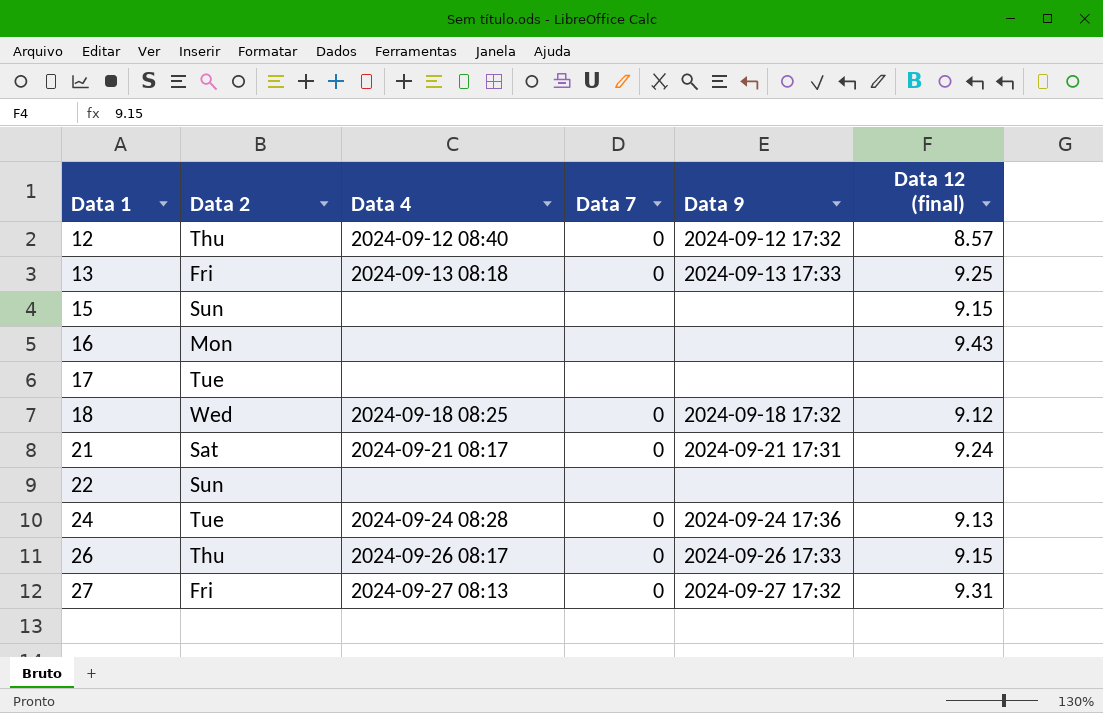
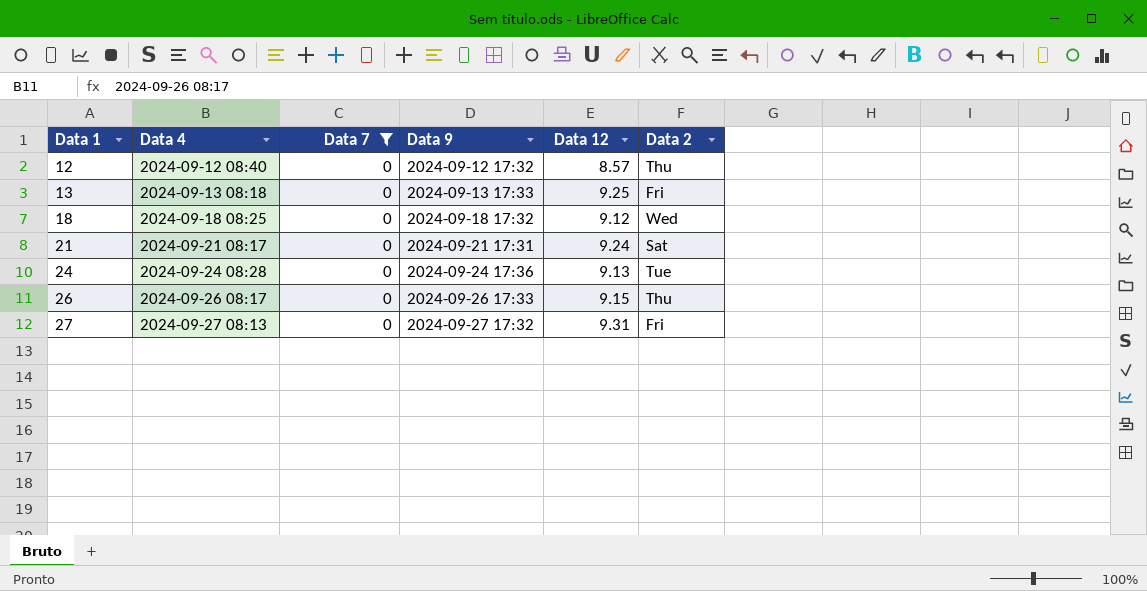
filter: none -> Data 7 = 0
column name: Data 12 (final) -> Data 12
column Data 2 | position: 2 -> 6

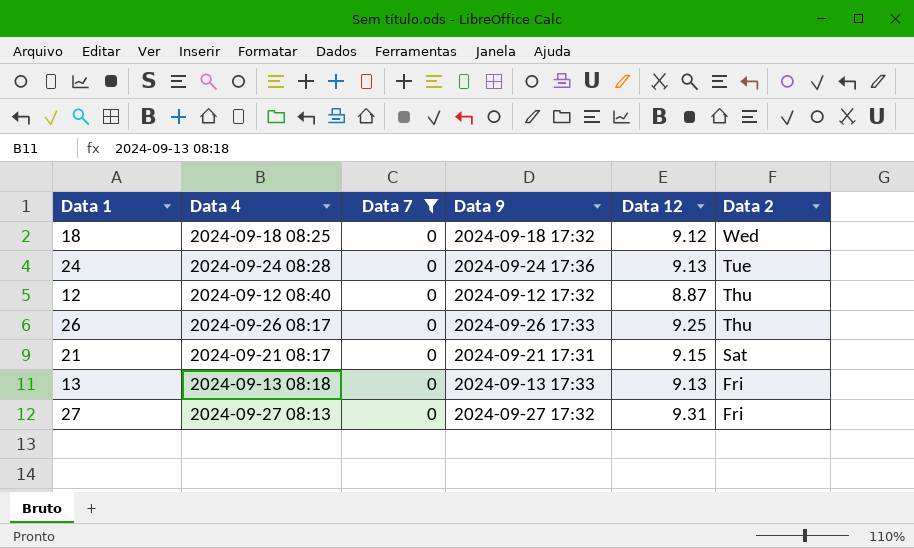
row order: Data 1 ascending -> Data 2 descending
12 | Data 12: 8.57 -> 8.87
26 | Data 12: 9.15 -> 9.25
21 | Data 12: 9.24 -> 9.15
13 | Data 12: 9.25 -> 9.13

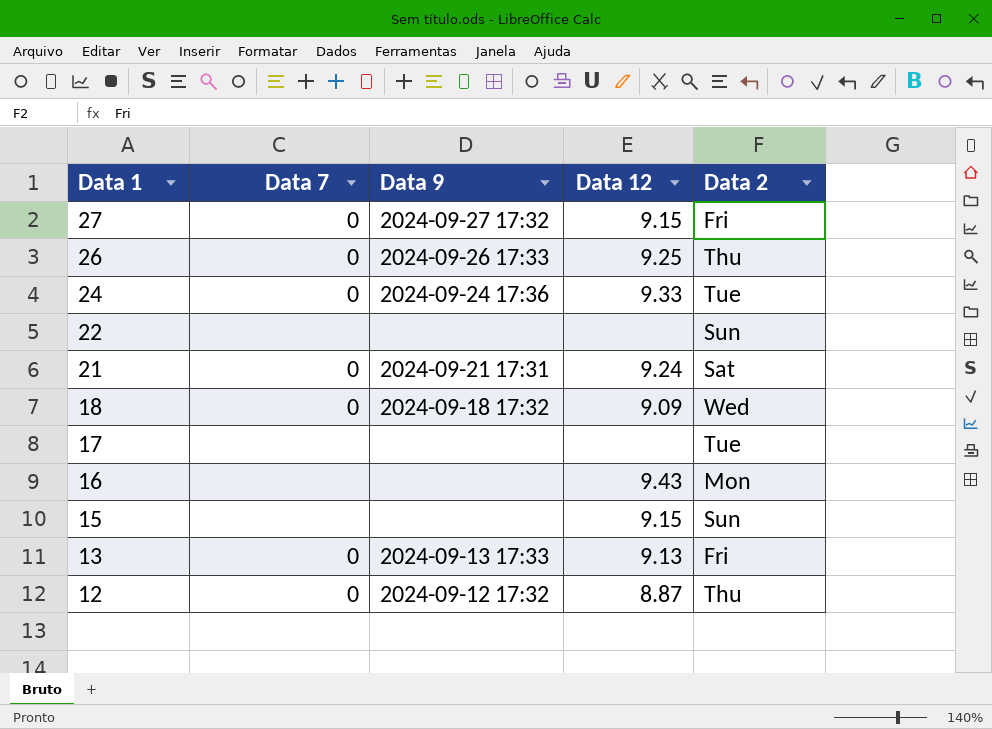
filter: Data 7 = 0 -> none
row order: Data 2 descending -> Data 1 descending
column Data 4 | position: 2 -> none
27 | Data 12: 9.31 -> 9.15
24 | Data 12: 9.13 -> 9.33
21 | Data 12: 9.15 -> 9.24
18 | Data 12: 9.12 -> 9.09

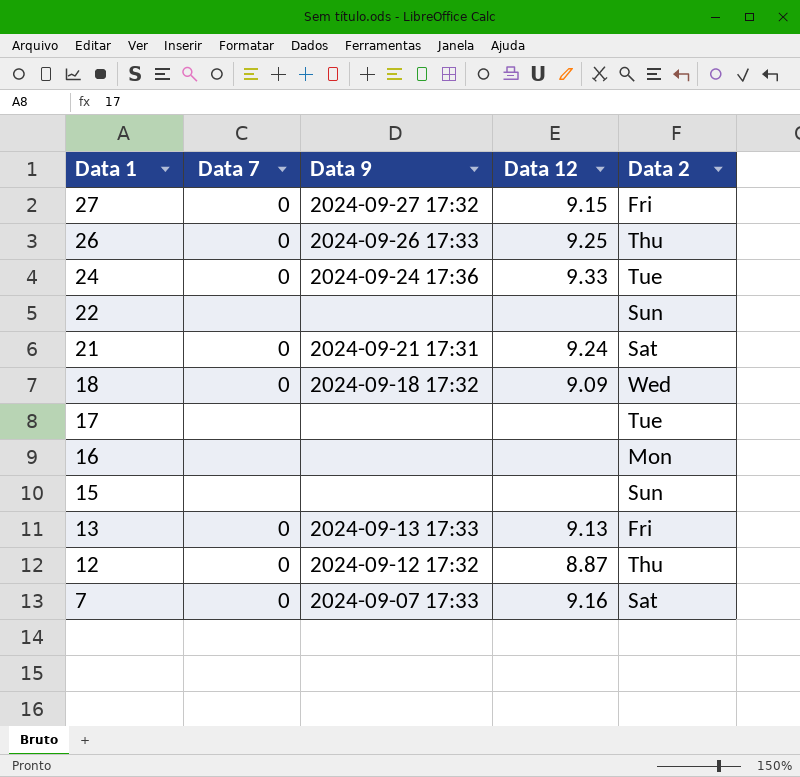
16 | Data 12: 9.43 -> none
15 | Data 12: 9.15 -> none
row 7: none -> 0 | 2024-09-07 17:33 | 9.16 | Sat

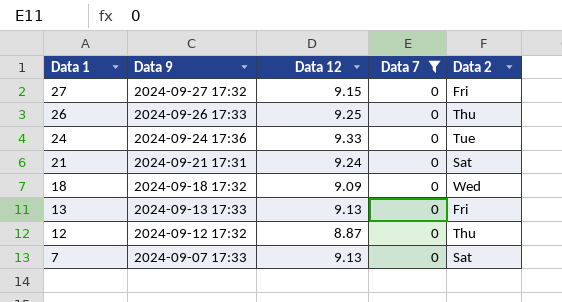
filter: none -> Data 7 = 0
column Data 7 | position: 2 -> 4
7 | Data 12: 9.16 -> 9.13

